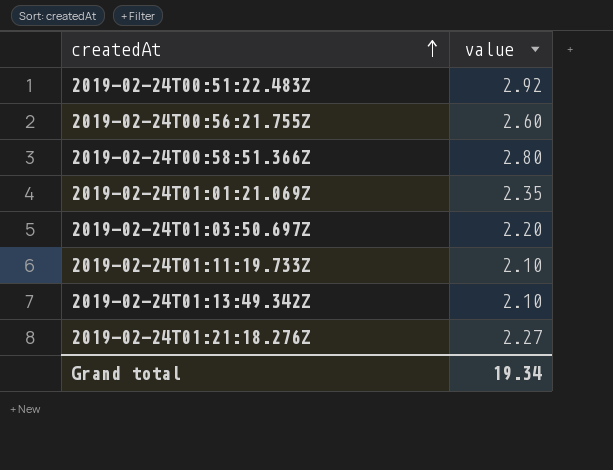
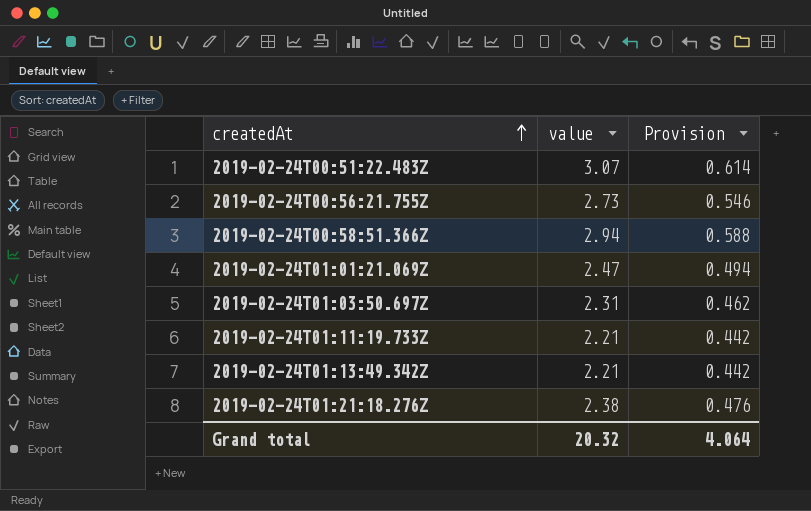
column Provision | formula: none -> [value] * 0.2
2019-02-24T00:51:22.483Z | value: 2.92 -> 3.07
2019-02-24T00:56:21.755Z | value: 2.60 -> 2.73
2019-02-24T00:58:51.366Z | value: 2.80 -> 2.94
2019-02-24T01:01:21.069Z | value: 2.35 -> 2.47
2019-02-24T01:03:50.697Z | value: 2.20 -> 2.31
2019-02-24T01:11:19.733Z | value: 2.10 -> 2.21
2019-02-24T01:13:49.342Z | value: 2.10 -> 2.21
2019-02-24T01:21:18.276Z | value: 2.27 -> 2.38
Grand total | value: 19.34 -> 20.32

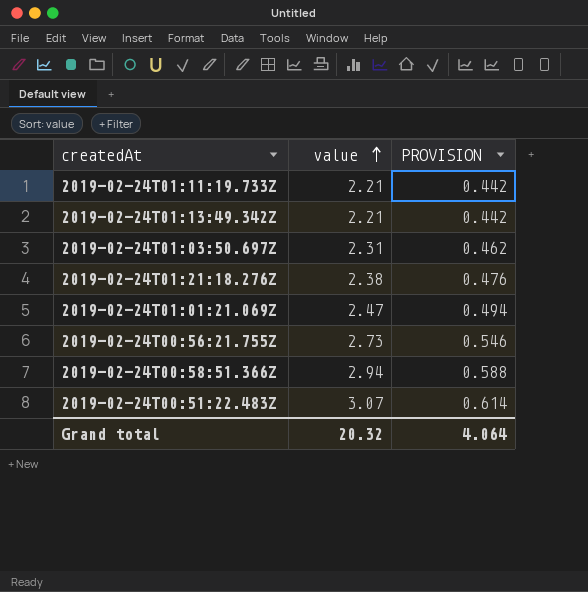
row order: createdAt ascending -> value ascending
column name: Provision -> PROVISION

